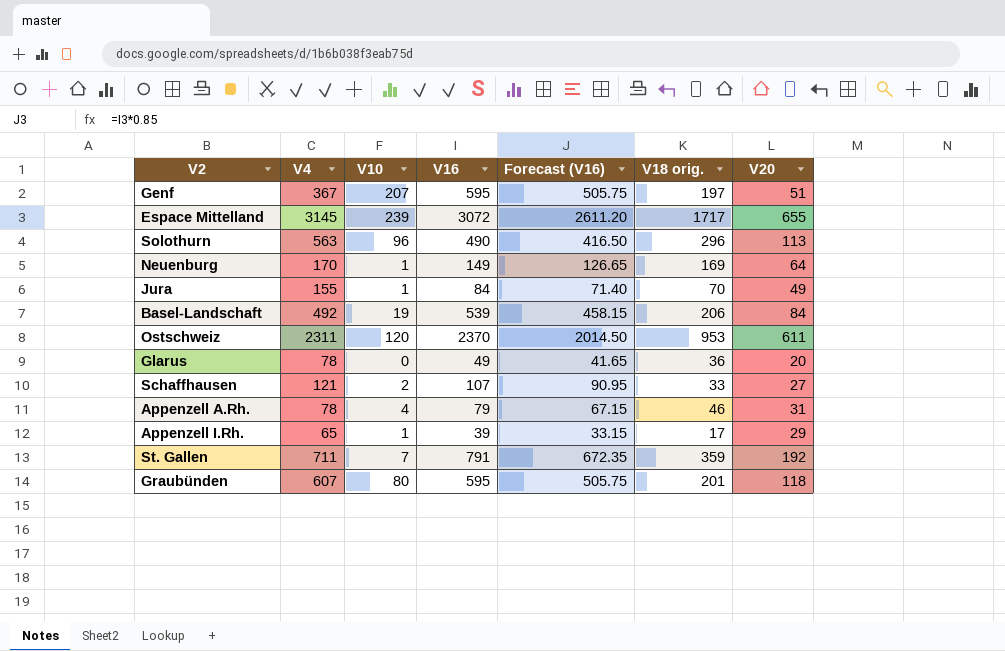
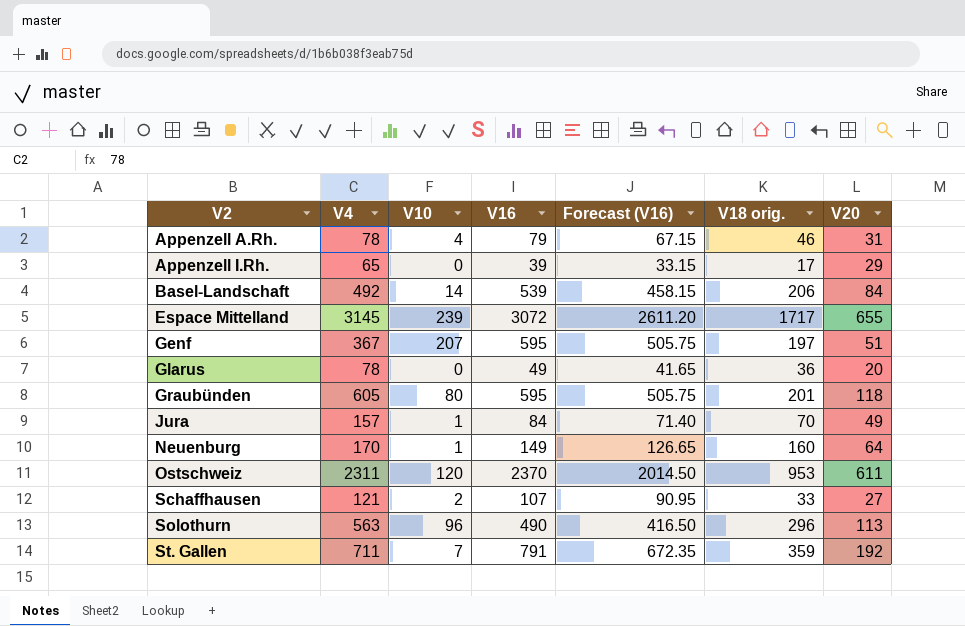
row order: none -> V2 ascending
Appenzell I.Rh. | V10: 1 -> 0
Basel-Landschaft | V10: 19 -> 14
Graubünden | V4: 607 -> 605
Jura | V4: 155 -> 157
Neuenburg | V18 orig.: 169 -> 160

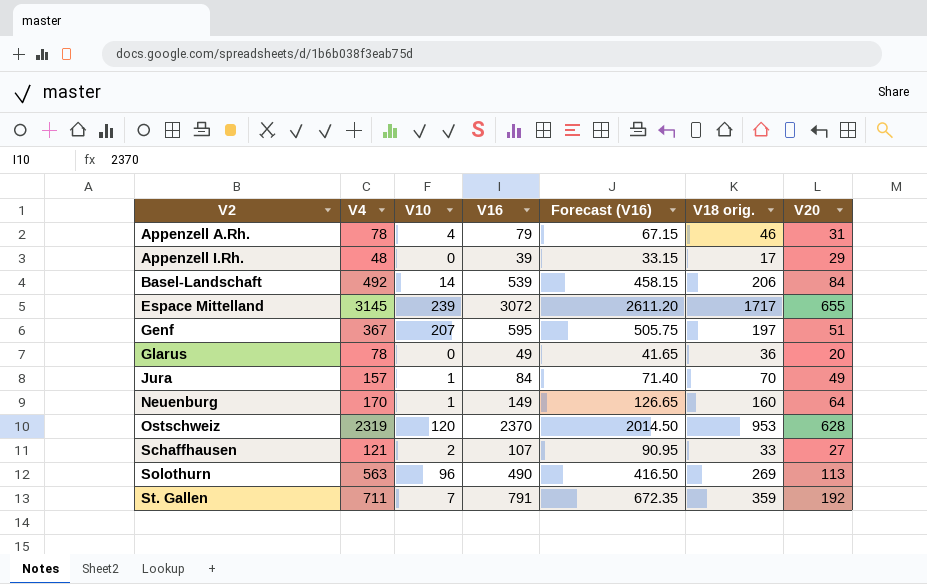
row Graubünden: 605 | 80 | 595 | 505.75 | 201 | 118 -> none
Appenzell I.Rh. | V4: 65 -> 48
Ostschweiz | V4: 2311 -> 2319
Ostschweiz | V20: 611 -> 628
Solothurn | V18 orig.: 296 -> 269

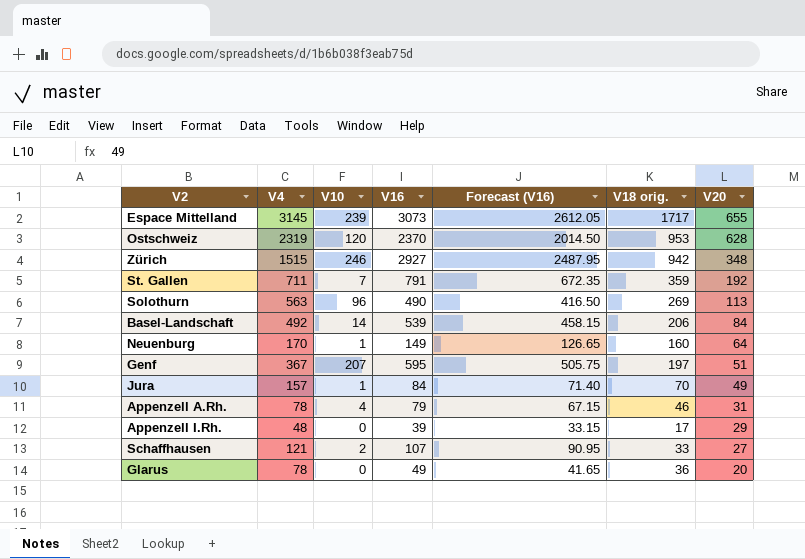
row order: V2 ascending -> V20 descending
Espace Mittelland | V16: 3072 -> 3073
Espace Mittelland | Forecast (V16): 2611.20 -> 2612.05
row Zürich: none -> 1515 | 246 | 2927 | 2487.95 | 942 | 348

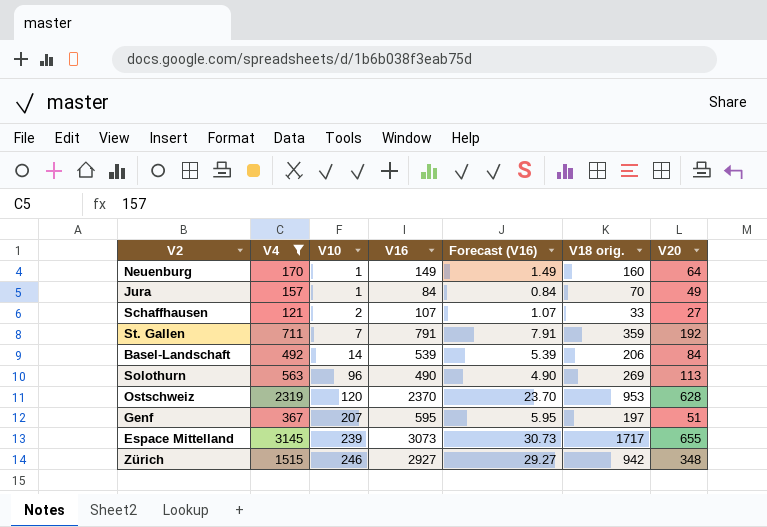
filter: none -> V4 >= 121
row order: V20 descending -> V10 ascending
column Forecast (V16) | formula: [V16] * 0.85 -> [V16] * 0.01

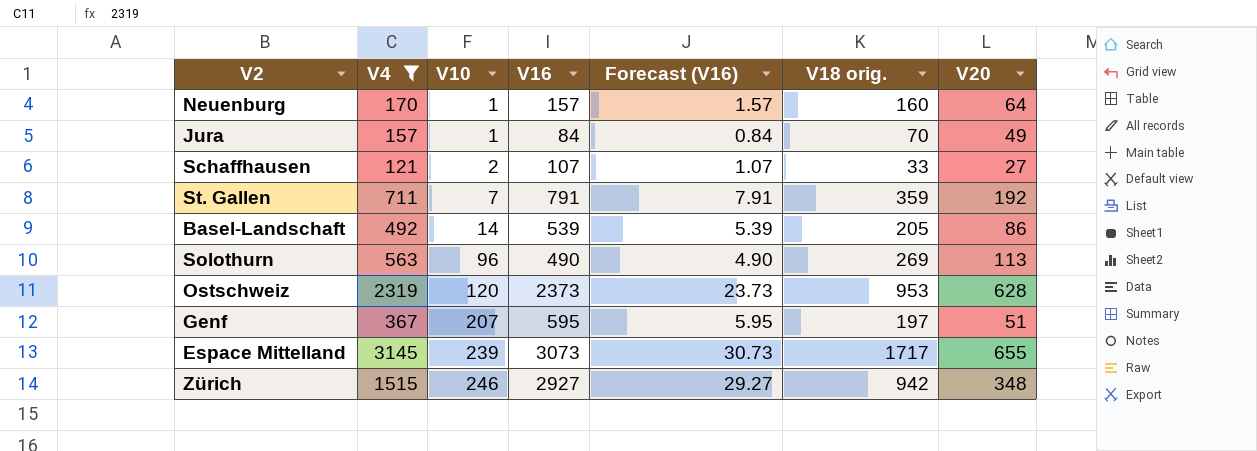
Neuenburg | V16: 149 -> 157
Neuenburg | Forecast (V16): 1.49 -> 1.57
Basel-Landschaft | V18 orig.: 206 -> 205
Basel-Landschaft | V20: 84 -> 86
Ostschweiz | V16: 2370 -> 2373
Ostschweiz | Forecast (V16): 23.70 -> 23.73

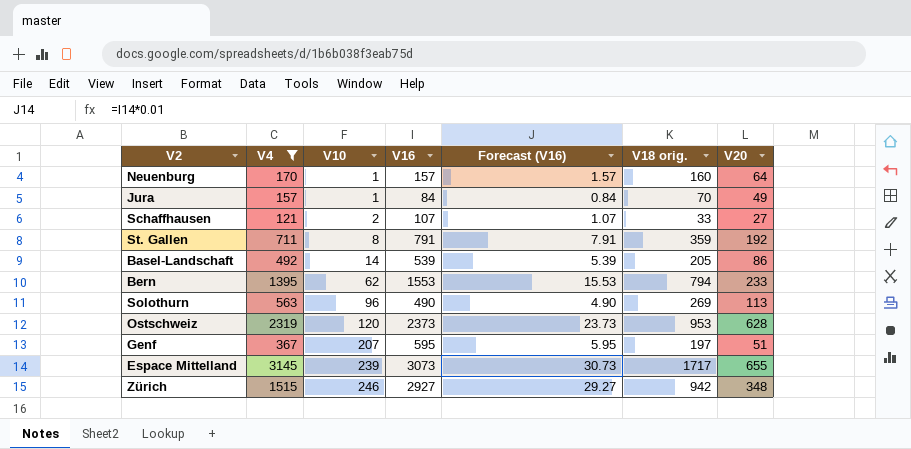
St. Gallen | V10: 7 -> 8
row Bern: none -> 1395 | 62 | 1553 | 15.53 | 794 | 233

